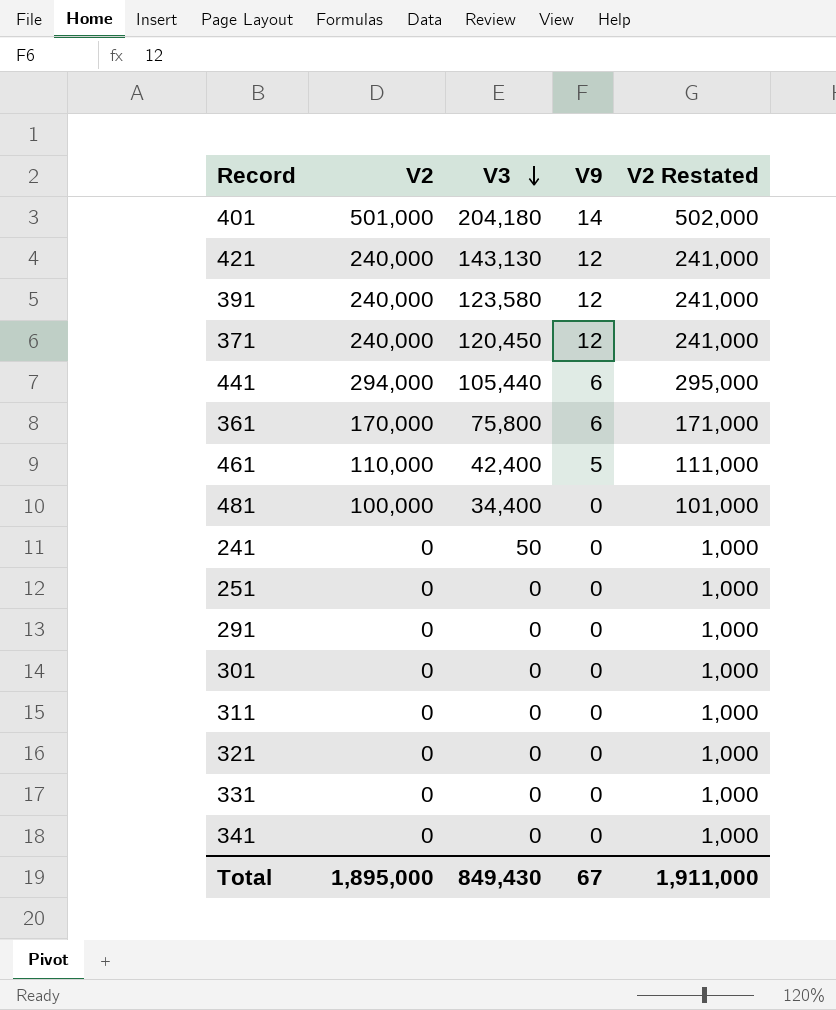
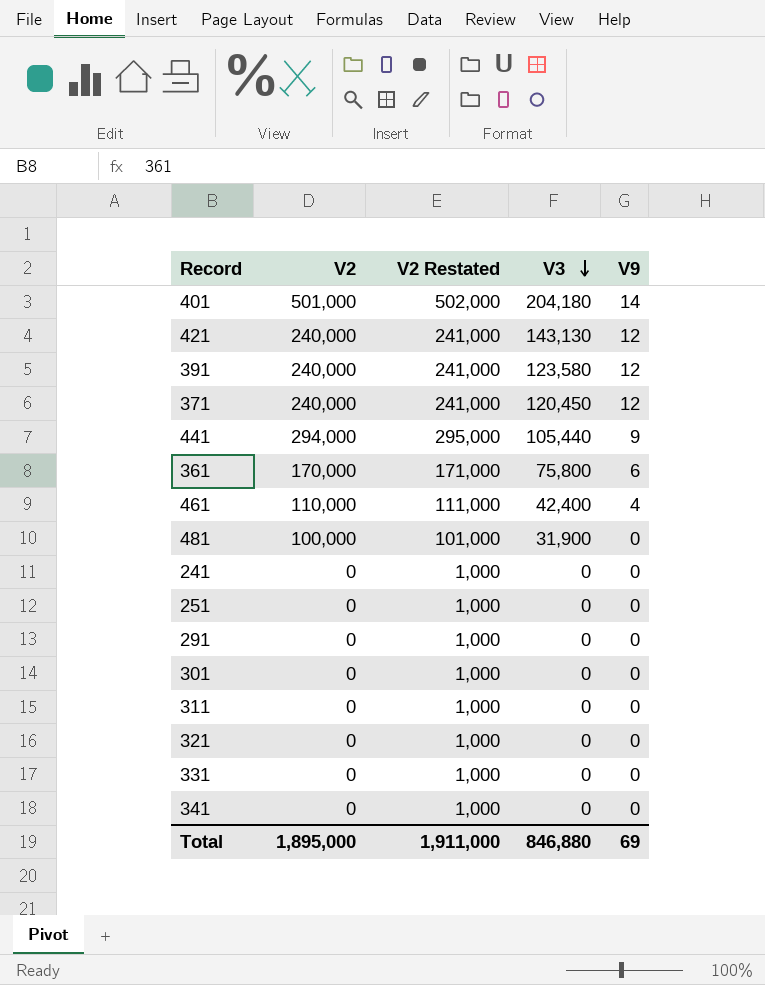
column V2 Restated | position: 5 -> 3
441 | V9: 6 -> 9
461 | V9: 5 -> 4
481 | V3: 34,400 -> 31,900
241 | V3: 50 -> 0
Total | V3: 849,430 -> 846,880
Total | V9: 67 -> 69

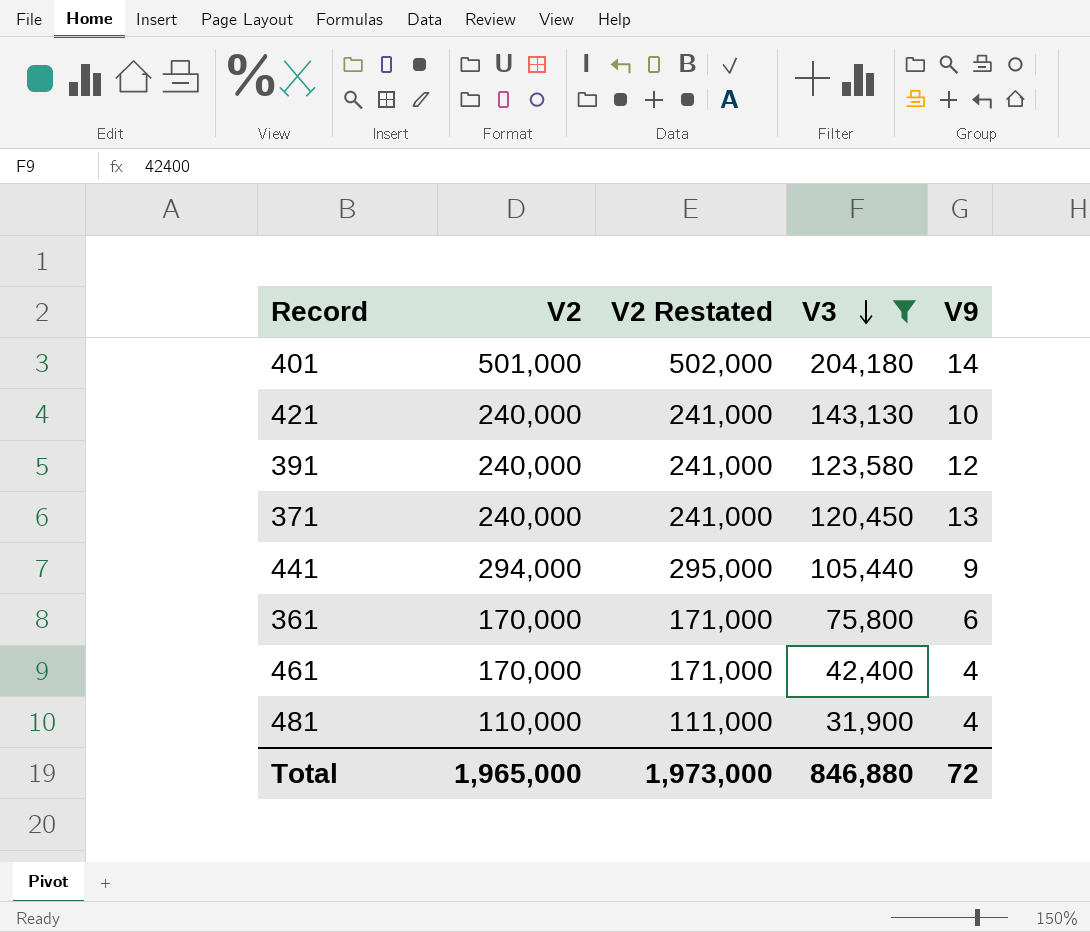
filter: none -> V3 != 0
421 | V9: 12 -> 10
371 | V9: 12 -> 13
461 | V2: 110,000 -> 170,000
461 | V2 Restated: 111,000 -> 171,000
481 | V2: 100,000 -> 110,000
481 | V2 Restated: 101,000 -> 111,000
481 | V9: 0 -> 4
Total | V2: 1,895,000 -> 1,965,000
Total | V2 Restated: 1,911,000 -> 1,973,000
Total | V9: 69 -> 72

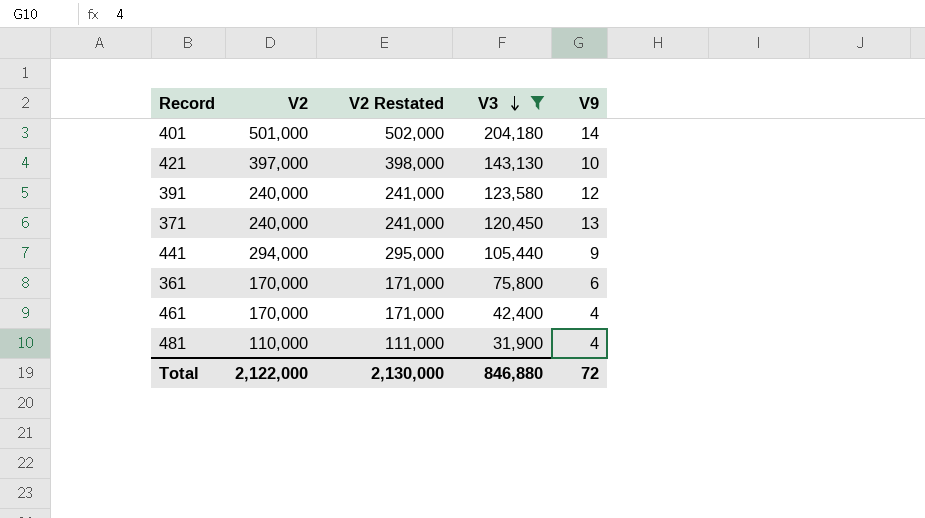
421 | V2: 240,000 -> 397,000
421 | V2 Restated: 241,000 -> 398,000
Total | V2: 1,965,000 -> 2,122,000
Total | V2 Restated: 1,973,000 -> 2,130,000

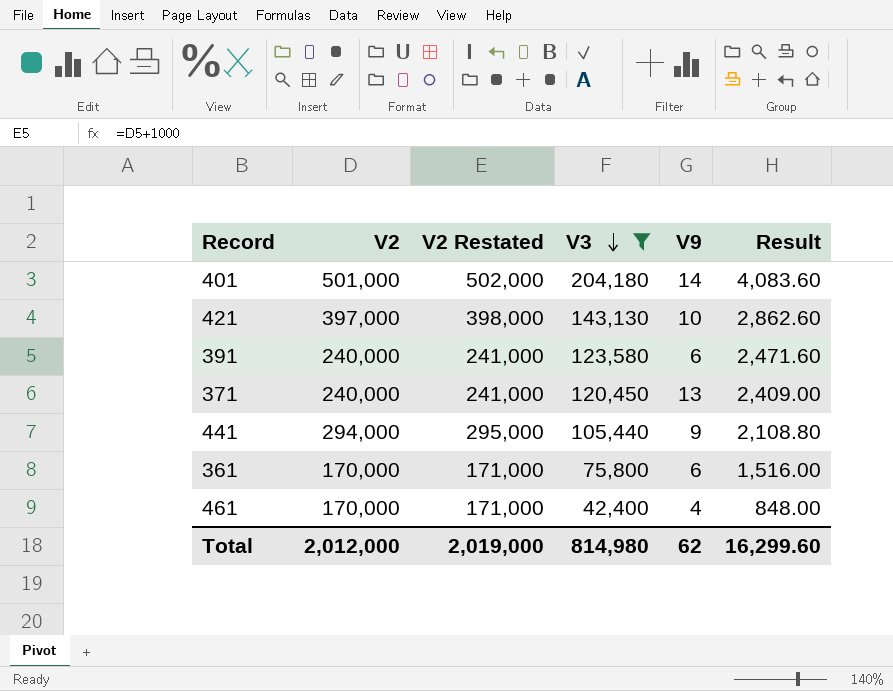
column Result | formula: none -> [V3] * 0.02
row 481: 110,000 | 111,000 | 31,900 | 4 -> none
391 | V9: 12 -> 6
Total | V2: 2,122,000 -> 2,012,000
Total | V2 Restated: 2,130,000 -> 2,019,000
Total | V3: 846,880 -> 814,980
Total | V9: 72 -> 62

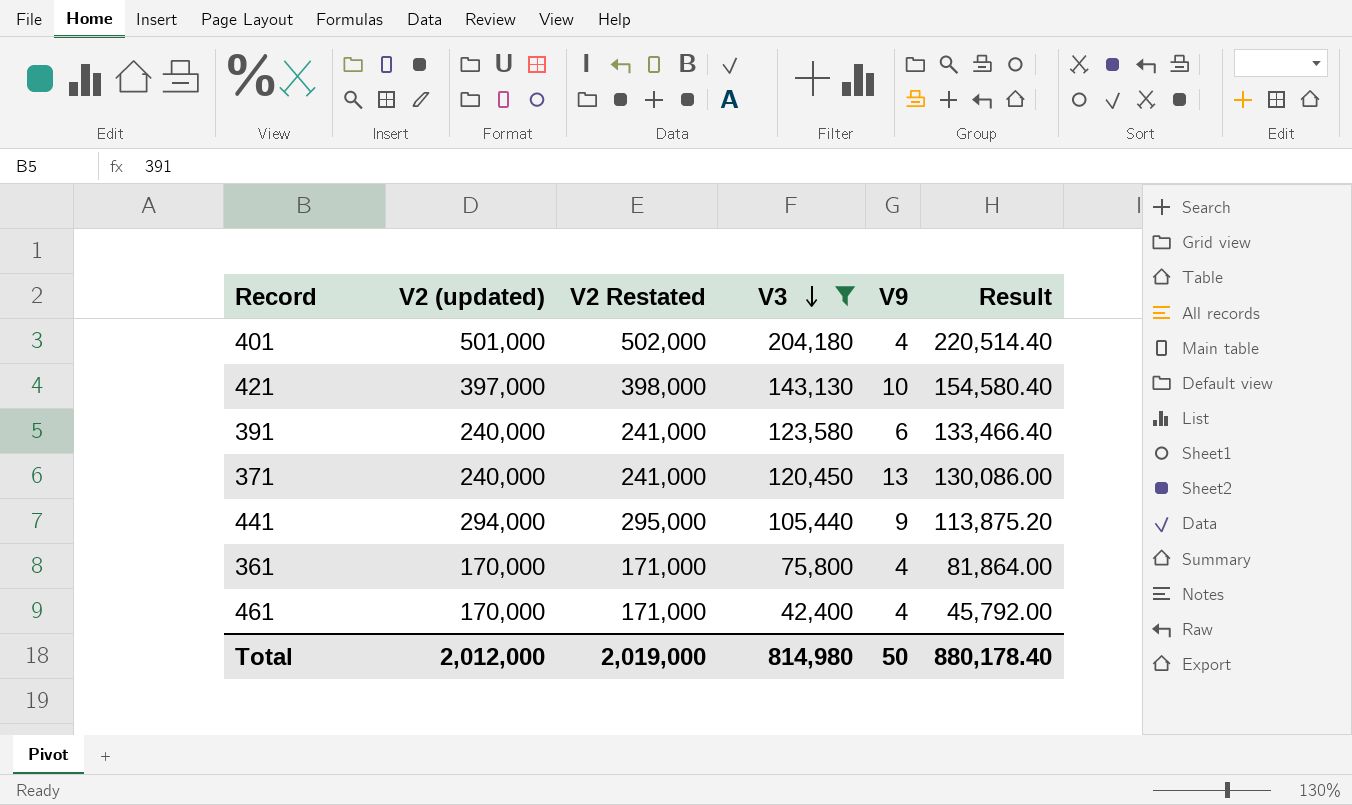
column name: V2 -> V2 (updated)
column Result | formula: [V3] * 0.02 -> [V3] * 1.08
401 | V9: 14 -> 4
361 | V9: 6 -> 4
Total | V9: 62 -> 50
Total | Result: 16,299.60 -> 880,178.40

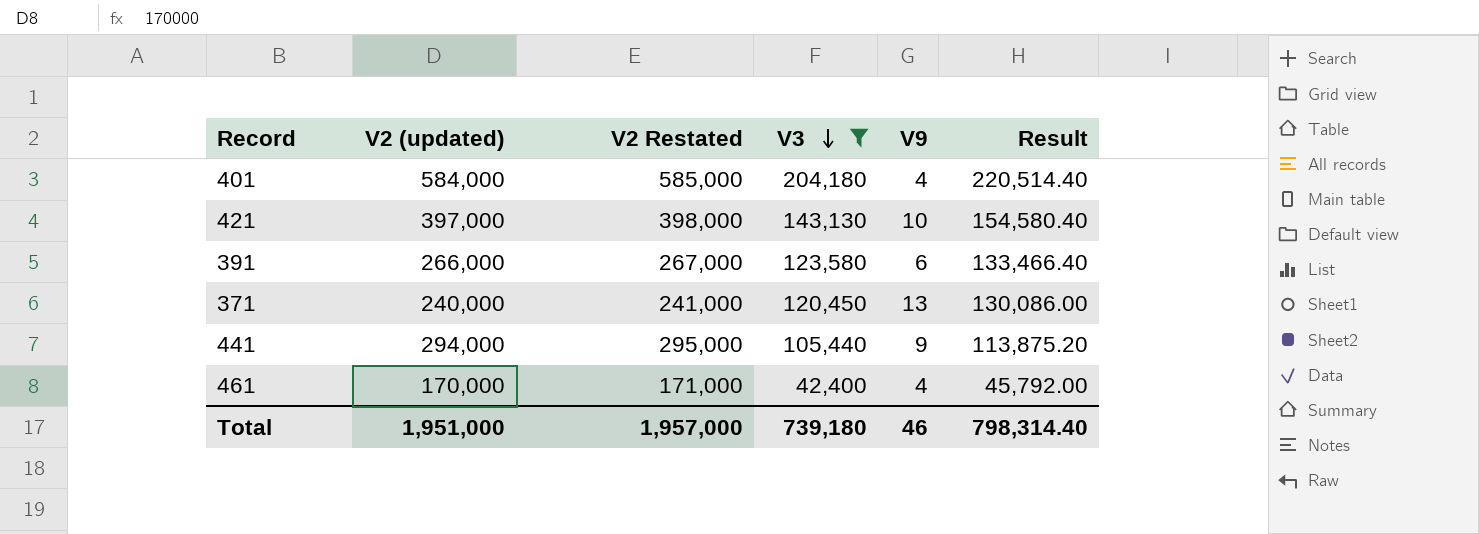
row 361: 170,000 | 171,000 | 75,800 | 4 | 81,864.00 -> none
401 | V2 (updated): 501,000 -> 584,000
401 | V2 Restated: 502,000 -> 585,000
391 | V2 (updated): 240,000 -> 266,000
391 | V2 Restated: 241,000 -> 267,000
Total | V2 (updated): 2,012,000 -> 1,951,000
Total | V2 Restated: 2,019,000 -> 1,957,000
Total | V3: 814,980 -> 739,180
Total | V9: 50 -> 46
Total | Result: 880,178.40 -> 798,314.40

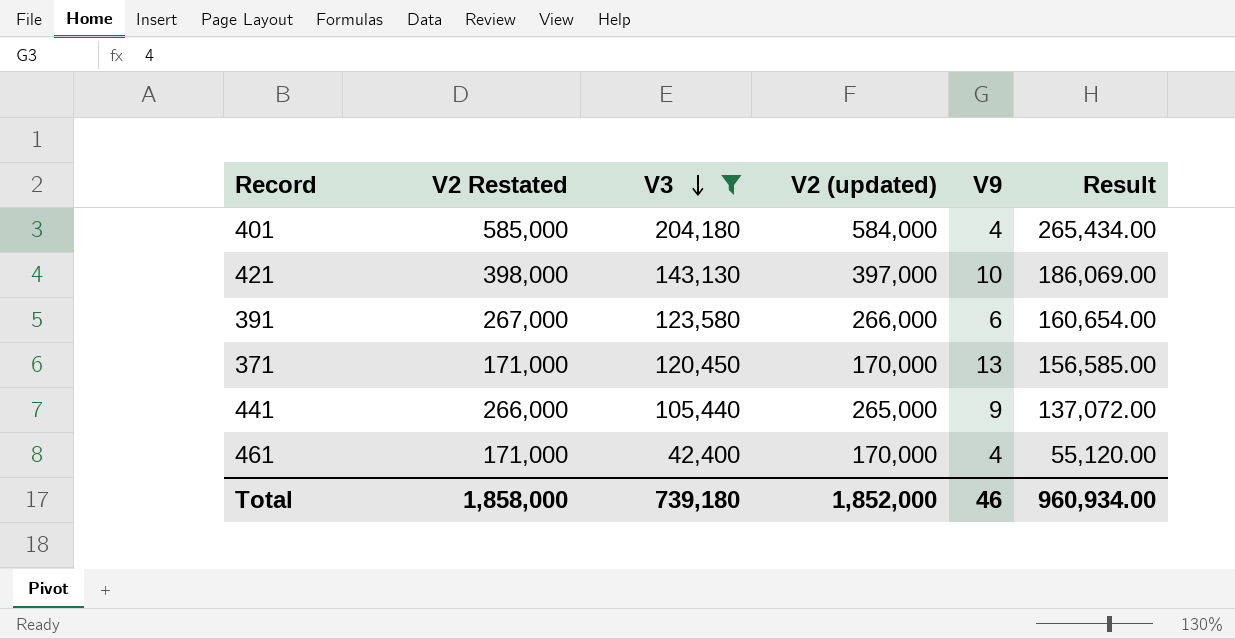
column V2 (updated) | position: 2 -> 4
column Result | formula: [V3] * 1.08 -> [V3] * 1.3
371 | V2 Restated: 241,000 -> 171,000
371 | V2 (updated): 240,000 -> 170,000
441 | V2 Restated: 295,000 -> 266,000
441 | V2 (updated): 294,000 -> 265,000
Total | V2 Restated: 1,957,000 -> 1,858,000
Total | V2 (updated): 1,951,000 -> 1,852,000
Total | Result: 798,314.40 -> 960,934.00

